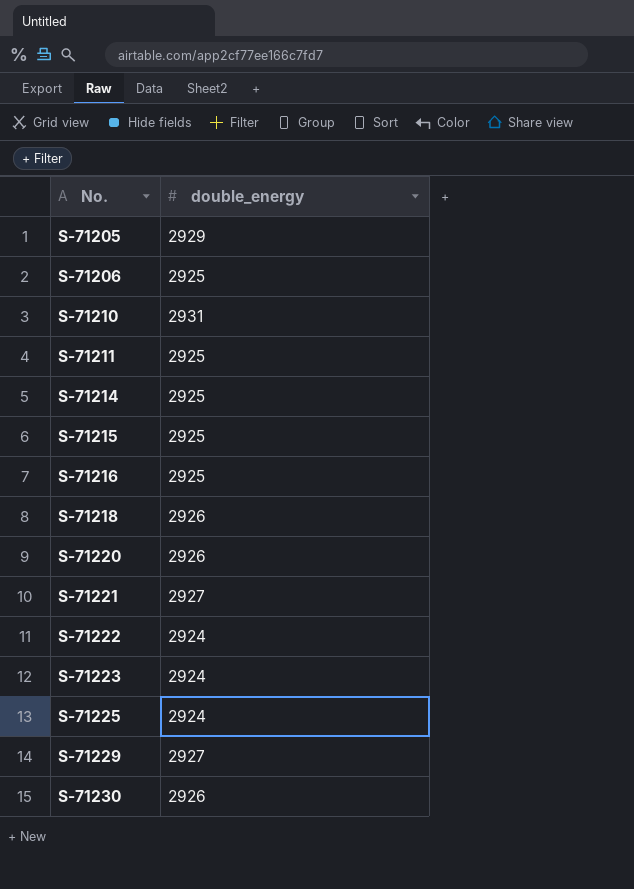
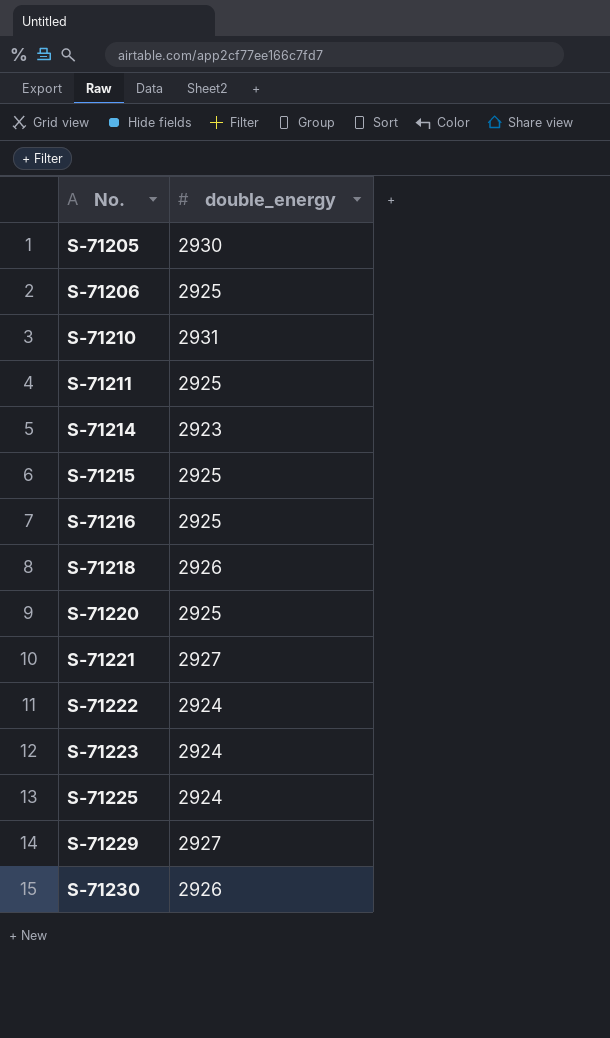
S-71205 | double_energy: 2929 -> 2930
S-71214 | double_energy: 2925 -> 2923
S-71220 | double_energy: 2926 -> 2925

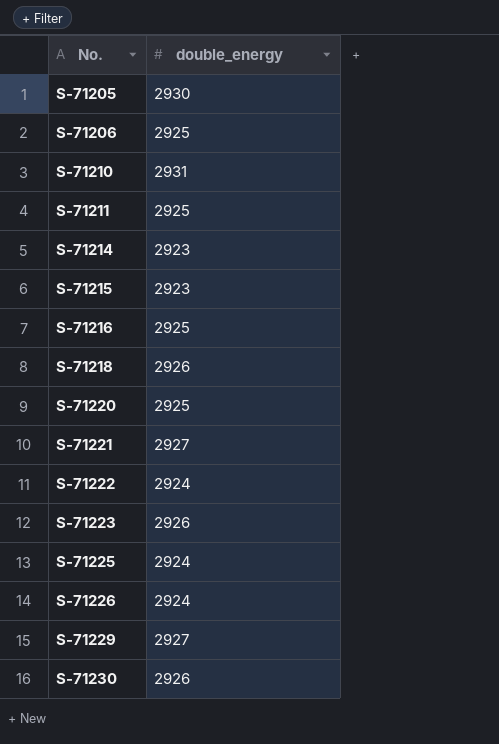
S-71215 | double_energy: 2925 -> 2923
S-71223 | double_energy: 2924 -> 2926
row S-71226: none -> 2924

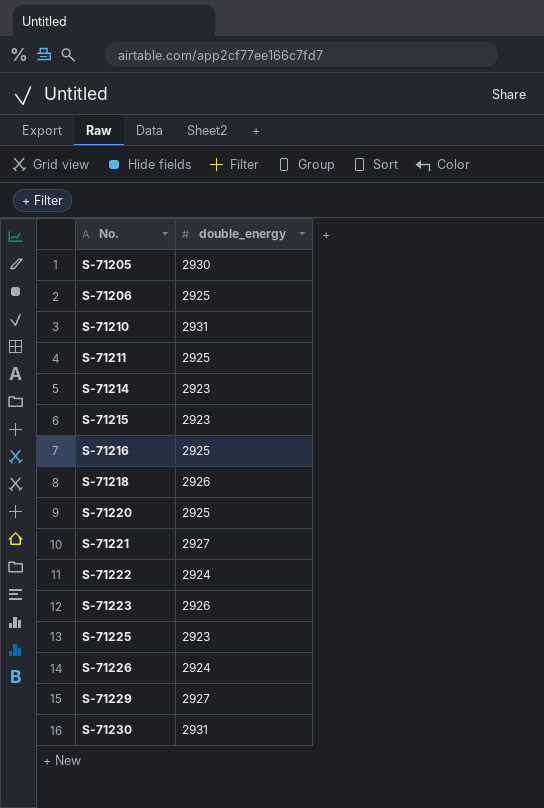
S-71225 | double_energy: 2924 -> 2923
S-71230 | double_energy: 2926 -> 2931

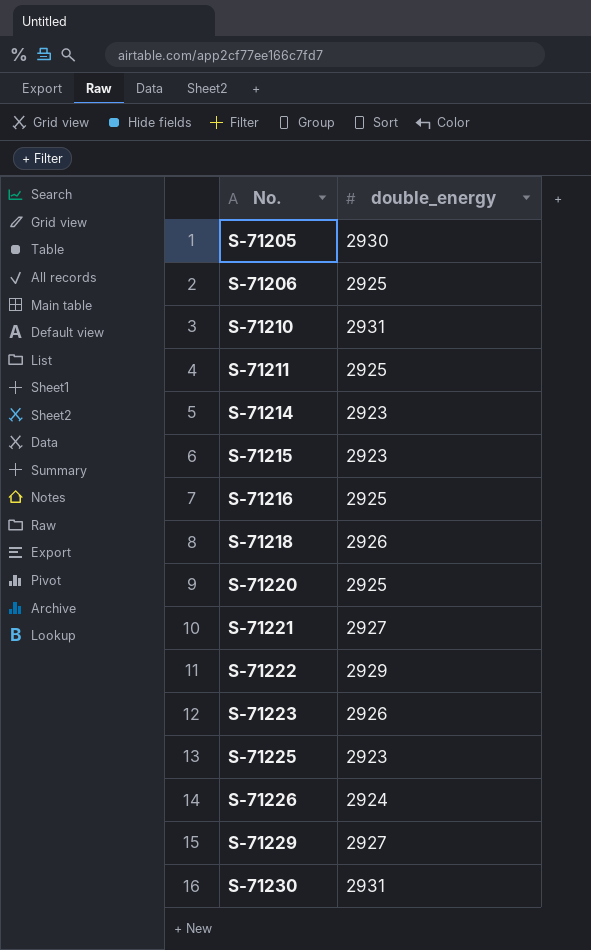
S-71222 | double_energy: 2924 -> 2929

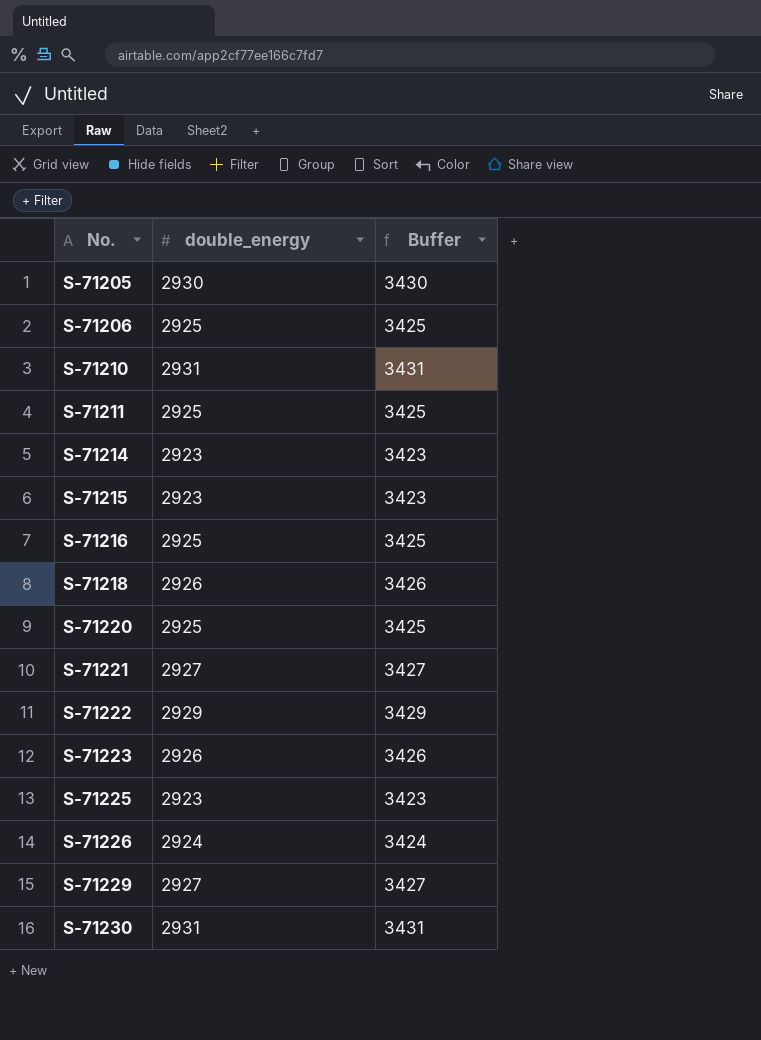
column Buffer | formula: none -> [double_energy] + 500

